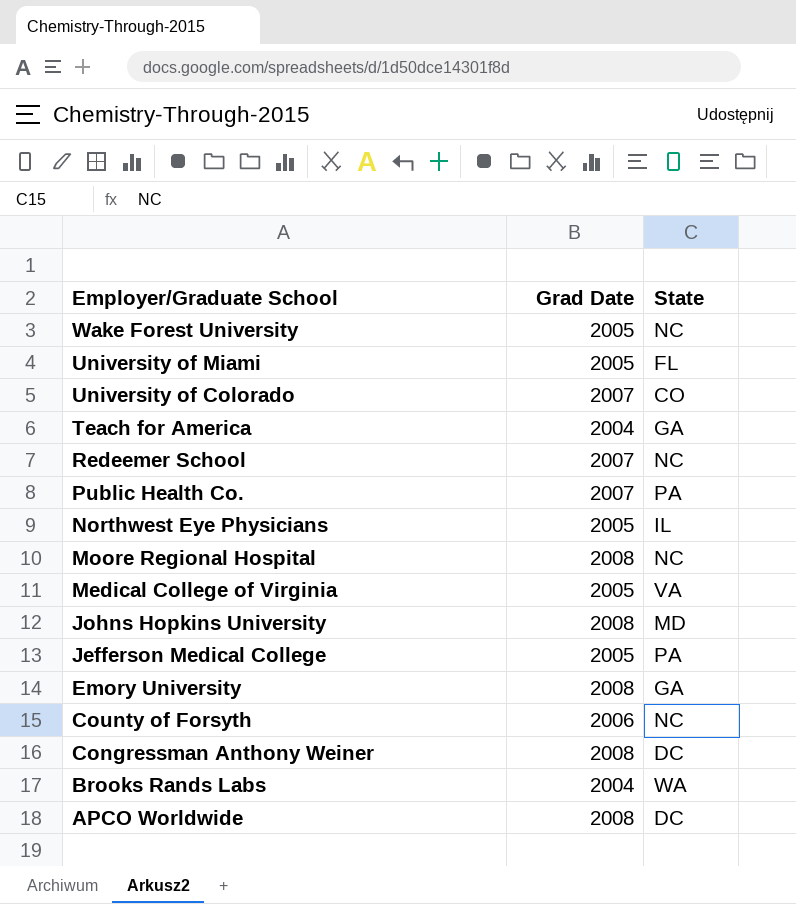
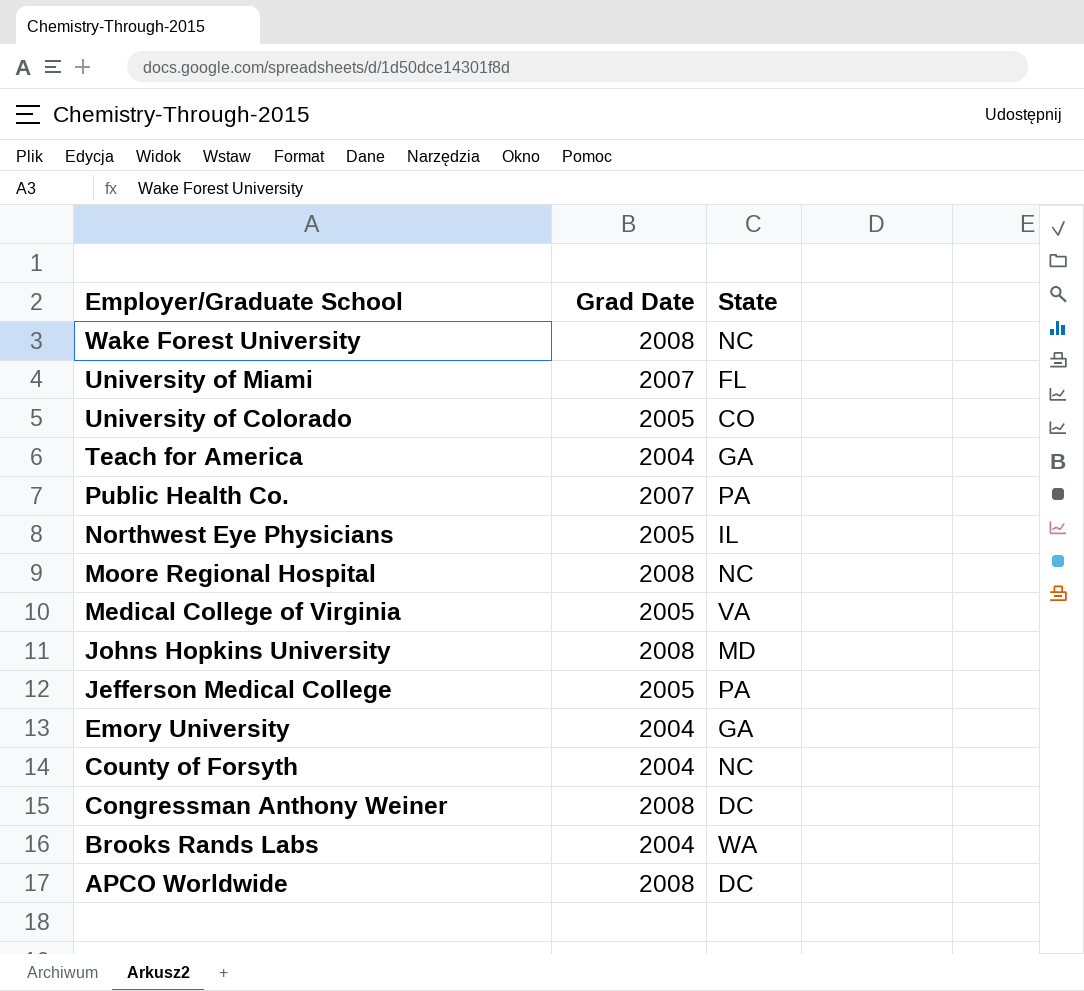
row Redeemer School: 2007 | NC -> none
Wake Forest University | Grad Date: 2005 -> 2008
University of Miami | Grad Date: 2005 -> 2007
University of Colorado | Grad Date: 2007 -> 2005
Emory University | Grad Date: 2008 -> 2004
County of Forsyth | Grad Date: 2006 -> 2004

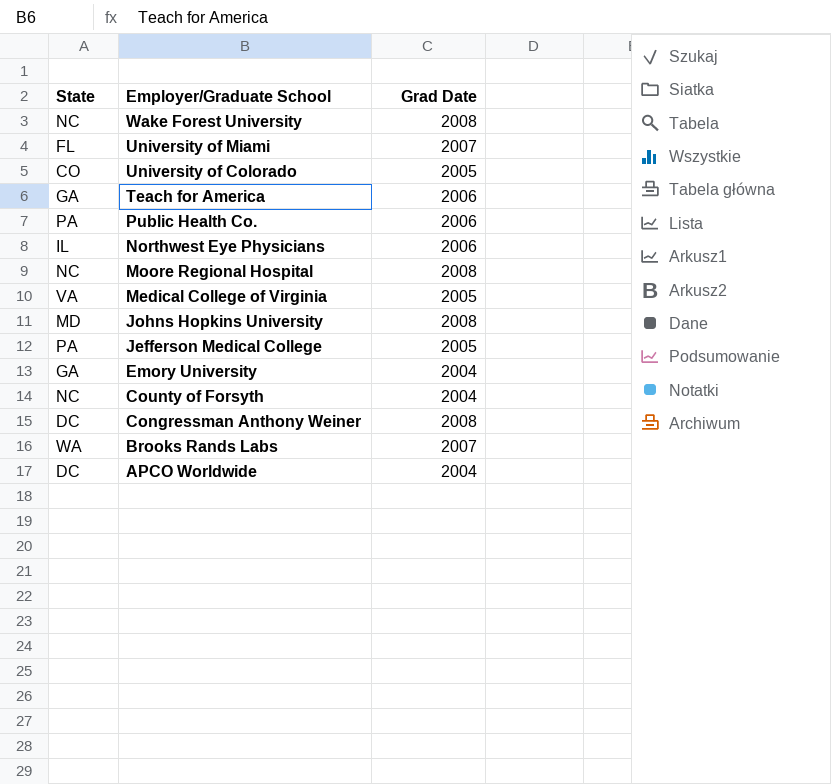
column State | position: 3 -> 1
Teach for America | Grad Date: 2004 -> 2006
Public Health Co. | Grad Date: 2007 -> 2006
Northwest Eye Physicians | Grad Date: 2005 -> 2006
Brooks Rands Labs | Grad Date: 2004 -> 2007
APCO Worldwide | Grad Date: 2008 -> 2004

